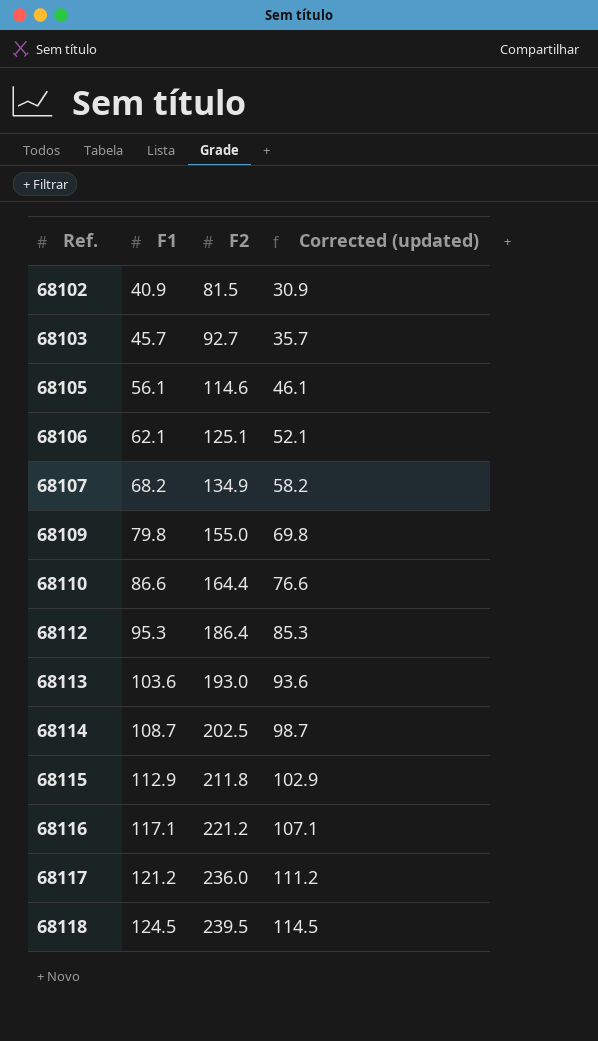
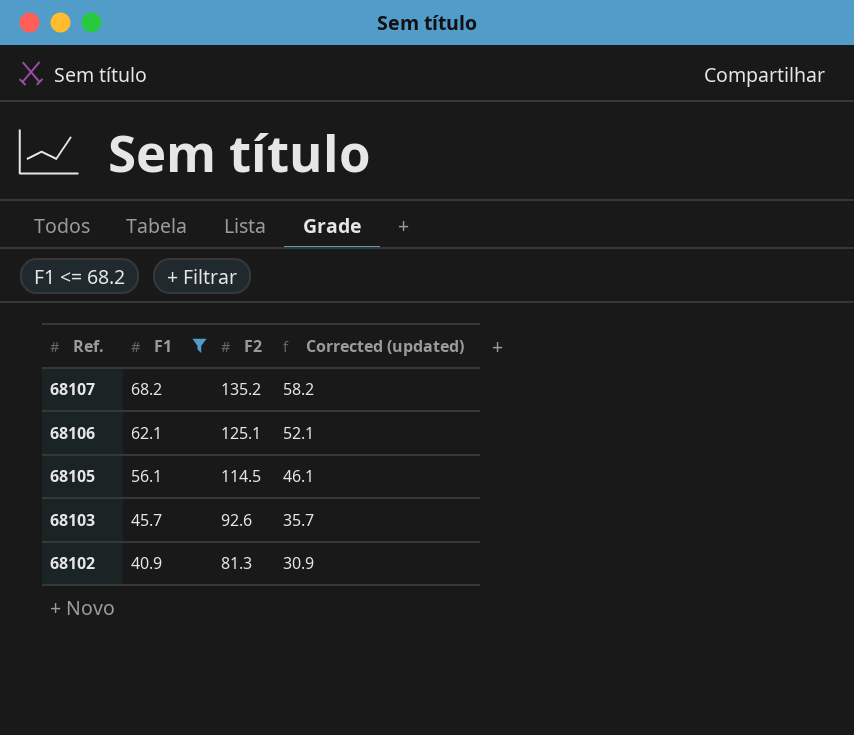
filter: none -> F1 <= 68.2
row order: Ref. ascending -> Ref. descending
68107 | F2: 134.9 -> 135.2
68105 | F2: 114.6 -> 114.5
68103 | F2: 92.7 -> 92.6
68102 | F2: 81.5 -> 81.3

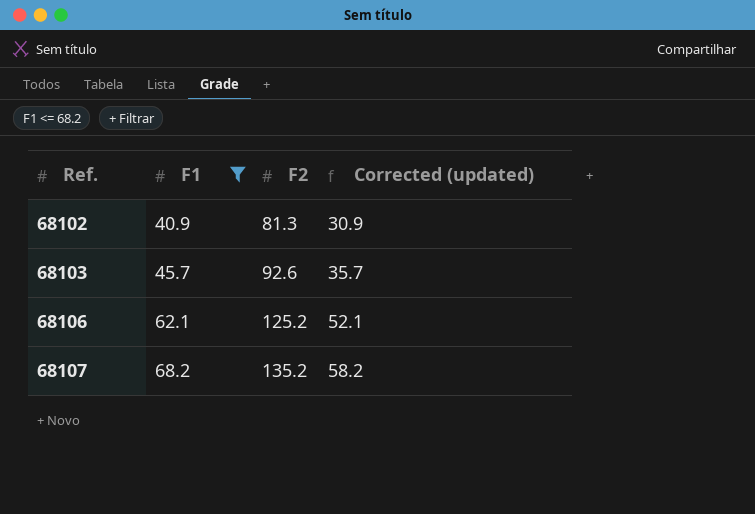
row order: Ref. descending -> Ref. ascending
row 68105: 56.1 | 114.5 | 46.1 -> none
68106 | F2: 125.1 -> 125.2

